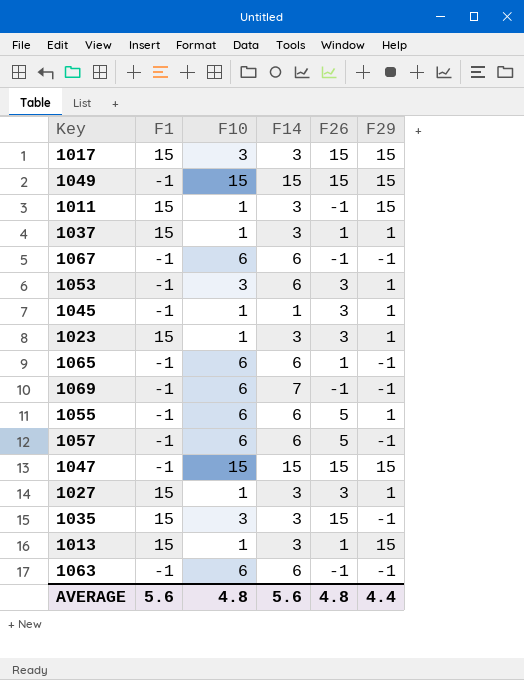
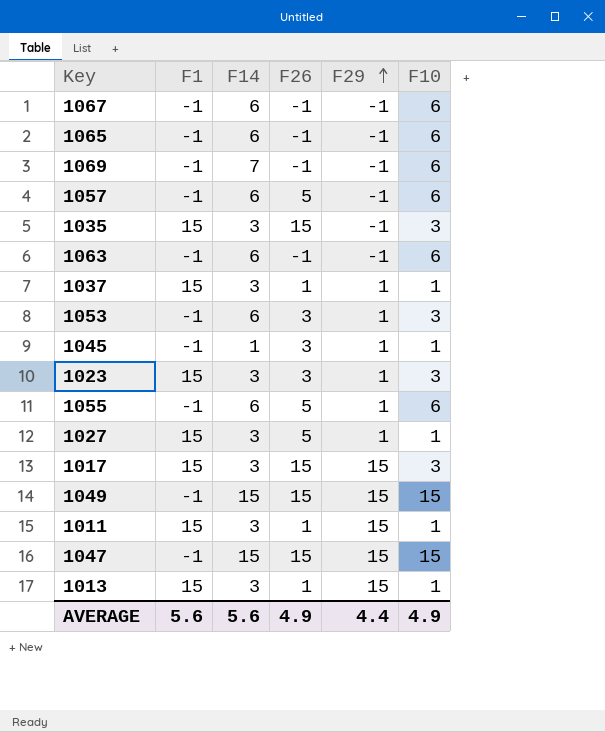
row order: none -> F29 ascending
column F10 | position: 3 -> 6
1065 | F26: 1 -> -1
1023 | F10: 1 -> 3
1027 | F26: 3 -> 5
1011 | F26: -1 -> 1
AVERAGE | F26: 4.8 -> 4.9
AVERAGE | F10: 4.8 -> 4.9

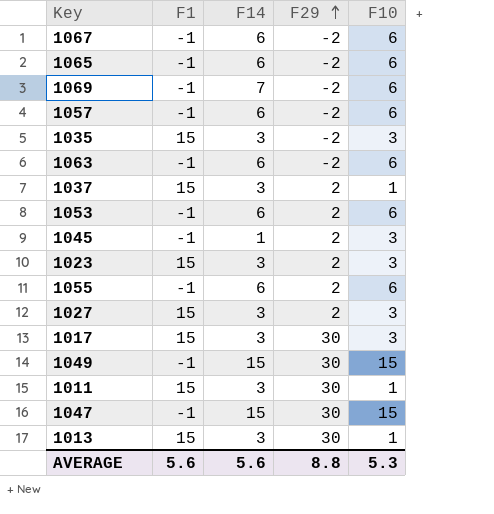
column F26 | position: 4 -> none
1067 | F29: -1 -> -2
1065 | F29: -1 -> -2
1069 | F29: -1 -> -2
1057 | F29: -1 -> -2
1035 | F29: -1 -> -2
1063 | F29: -1 -> -2
1037 | F29: 1 -> 2
1053 | F29: 1 -> 2
1053 | F10: 3 -> 6
1045 | F29: 1 -> 2
1045 | F10: 1 -> 3
1023 | F29: 1 -> 2
1055 | F29: 1 -> 2
1027 | F29: 1 -> 2
1027 | F10: 1 -> 3
1017 | F29: 15 -> 30
1049 | F29: 15 -> 30
1011 | F29: 15 -> 30
1047 | F29: 15 -> 30
1013 | F29: 15 -> 30
AVERAGE | F29: 4.4 -> 8.8
AVERAGE | F10: 4.9 -> 5.3

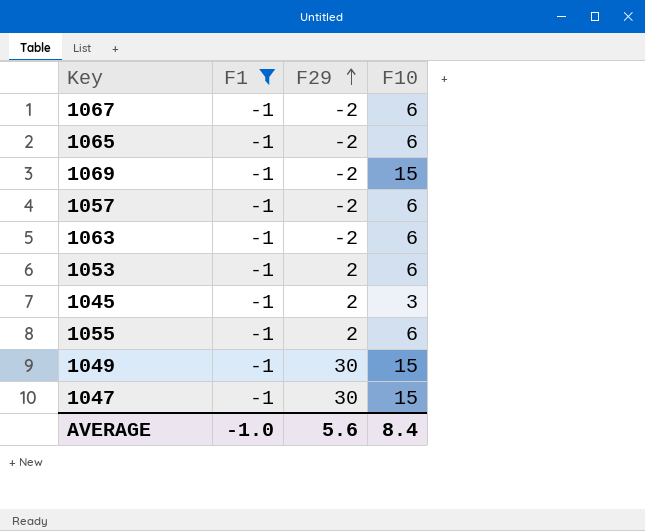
filter: none -> F1 = -1
column F14 | position: 3 -> none
1069 | F10: 6 -> 15
AVERAGE | F1: 5.6 -> -1.0
AVERAGE | F29: 8.8 -> 5.6
AVERAGE | F10: 5.3 -> 8.4

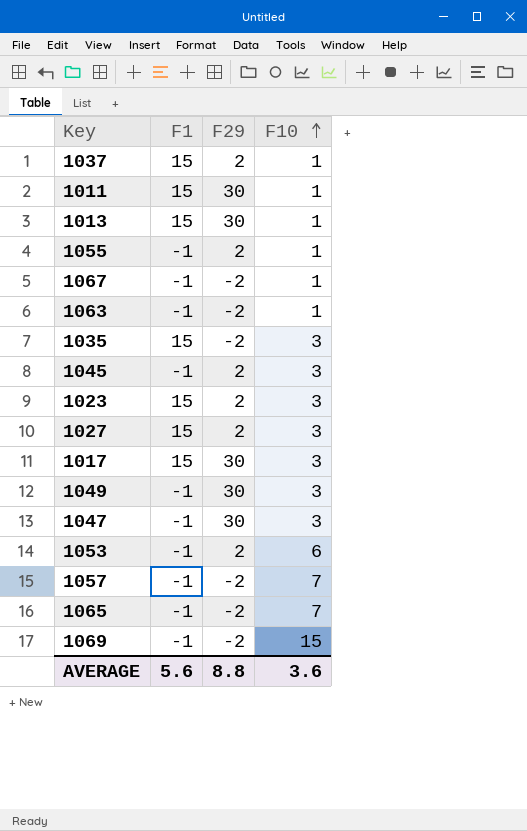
filter: F1 = -1 -> none
row order: F29 ascending -> F10 ascending
1055 | F10: 6 -> 1
1067 | F10: 6 -> 1
1063 | F10: 6 -> 1
1049 | F10: 15 -> 3
1047 | F10: 15 -> 3
1057 | F10: 6 -> 7
1065 | F10: 6 -> 7
AVERAGE | F1: -1.0 -> 5.6
AVERAGE | F29: 5.6 -> 8.8
AVERAGE | F10: 8.4 -> 3.6

